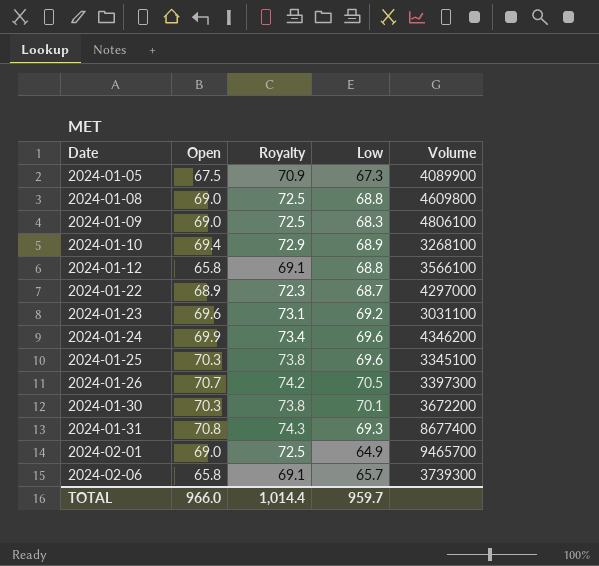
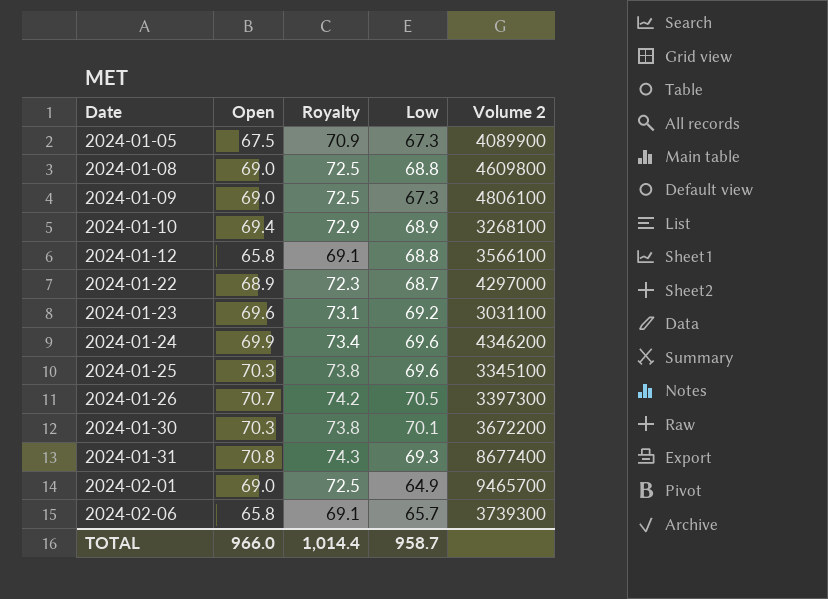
column name: Volume -> Volume 2
2024-01-09 | Low: 68.3 -> 67.3
TOTAL | Low: 959.7 -> 958.7

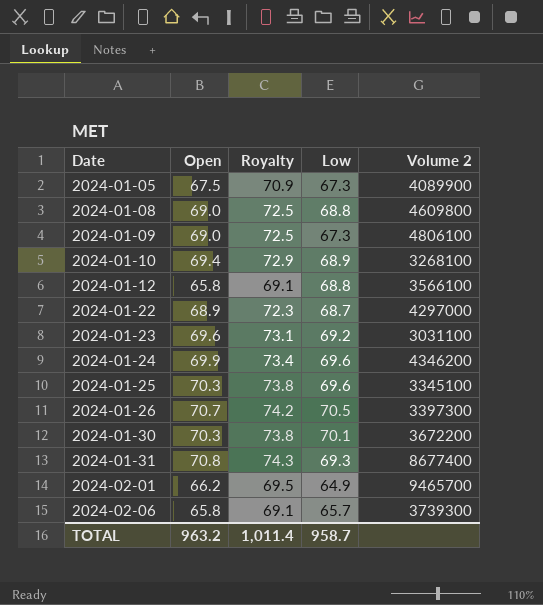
2024-02-01 | Open: 69.0 -> 66.2
2024-02-01 | Royalty: 72.5 -> 69.5
TOTAL | Open: 966.0 -> 963.2
TOTAL | Royalty: 1,014.4 -> 1,011.4

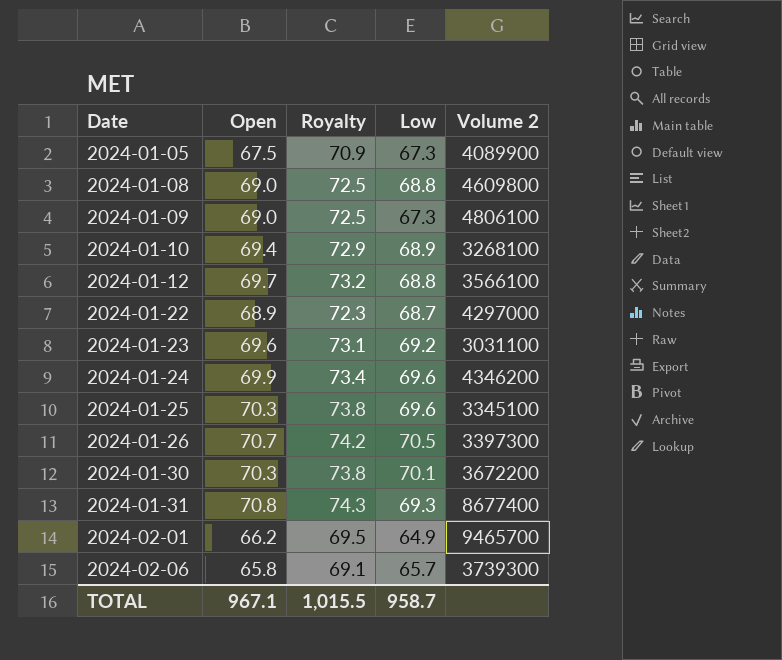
2024-01-12 | Open: 65.8 -> 69.7
2024-01-12 | Royalty: 69.1 -> 73.2
TOTAL | Open: 963.2 -> 967.1
TOTAL | Royalty: 1,011.4 -> 1,015.5

